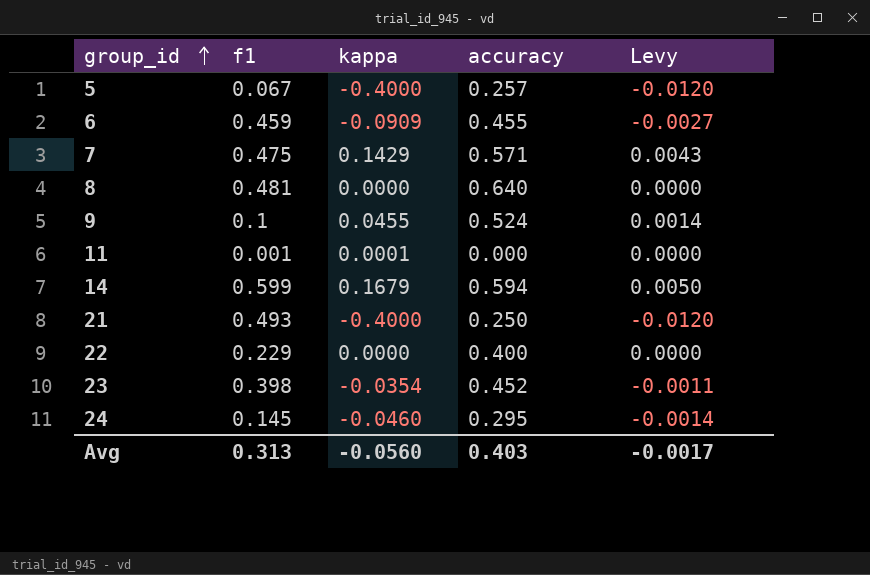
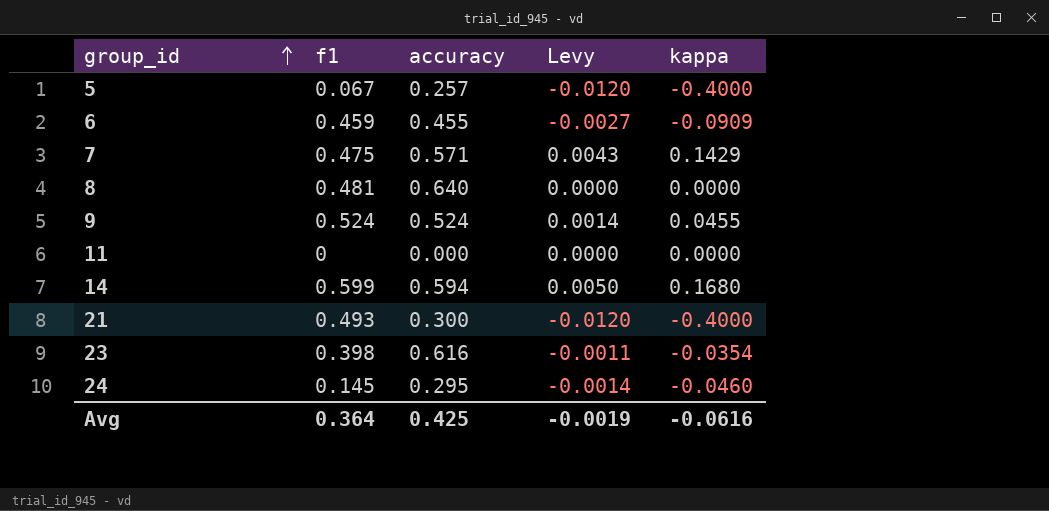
column kappa | position: 3 -> 5
row 22: 0.229 | 0.0000 | 0.400 | 0.0000 -> none
9 | f1: 0.1 -> 0.524
11 | f1: 0.001 -> 0
11 | kappa: 0.0001 -> 0.0000
14 | kappa: 0.1679 -> 0.1680
21 | accuracy: 0.250 -> 0.300
23 | accuracy: 0.452 -> 0.616
Avg | f1: 0.313 -> 0.364
Avg | accuracy: 0.403 -> 0.425
Avg | Levy: -0.0017 -> -0.0019
Avg | kappa: -0.0560 -> -0.0616

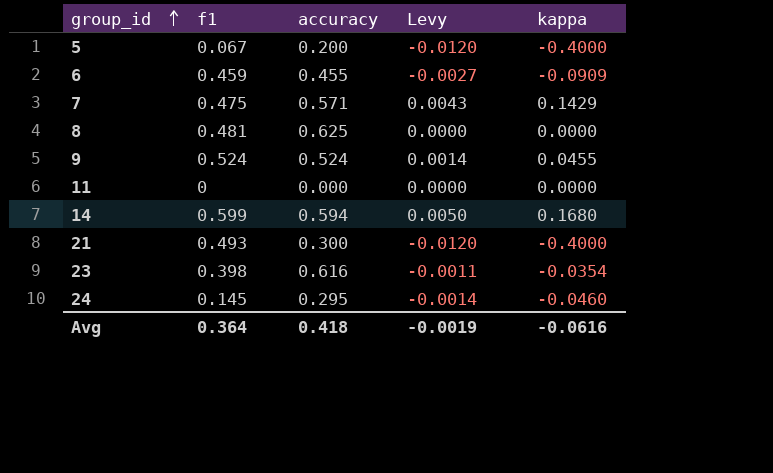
5 | accuracy: 0.257 -> 0.200
8 | accuracy: 0.640 -> 0.625
Avg | accuracy: 0.425 -> 0.418

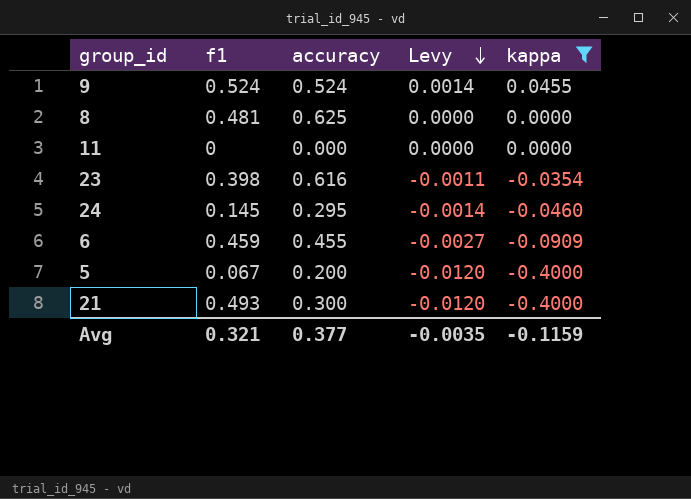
filter: none -> kappa <= 0.0455
row order: group_id ascending -> Levy descending
Avg | f1: 0.364 -> 0.321
Avg | accuracy: 0.418 -> 0.377
Avg | Levy: -0.0019 -> -0.0035
Avg | kappa: -0.0616 -> -0.1159

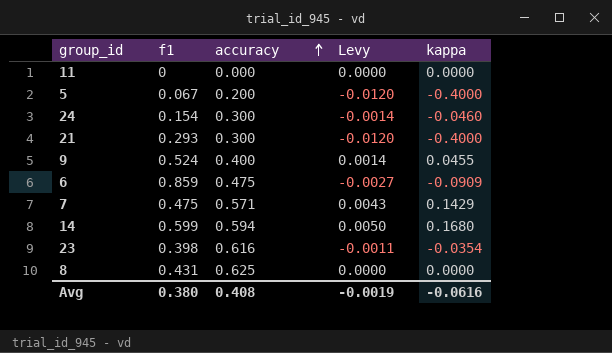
filter: kappa <= 0.0455 -> none
row order: Levy descending -> accuracy ascending
24 | f1: 0.145 -> 0.154
24 | accuracy: 0.295 -> 0.300
21 | f1: 0.493 -> 0.293
9 | accuracy: 0.524 -> 0.400
6 | f1: 0.459 -> 0.859
6 | accuracy: 0.455 -> 0.475
8 | f1: 0.481 -> 0.431
Avg | f1: 0.321 -> 0.380
Avg | accuracy: 0.377 -> 0.408
Avg | Levy: -0.0035 -> -0.0019
Avg | kappa: -0.1159 -> -0.0616

